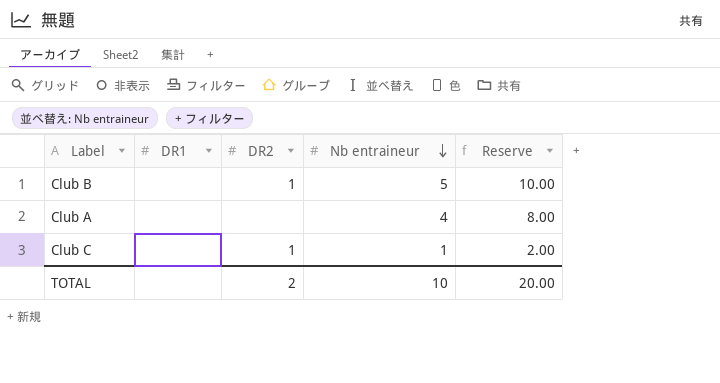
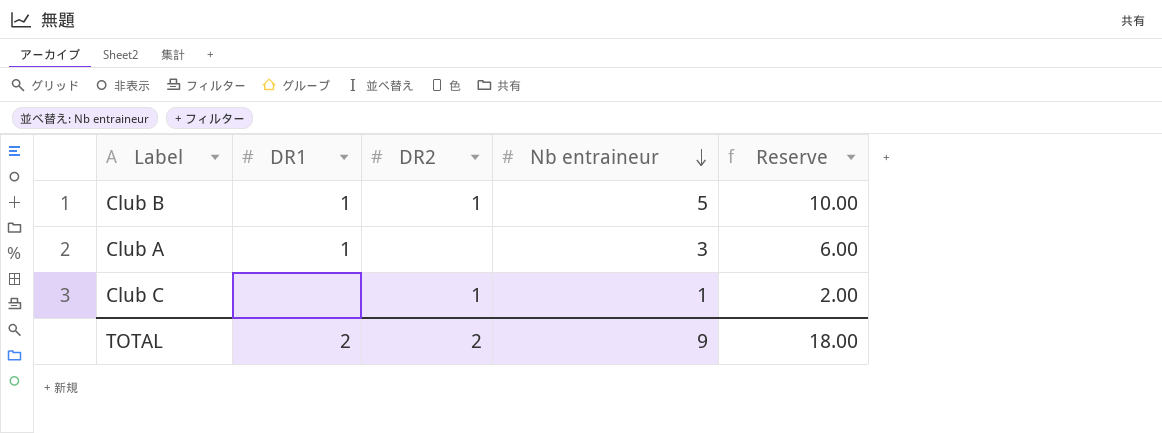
Club B | DR1: none -> 1
Club A | DR1: none -> 1
Club A | Nb entraineur: 4 -> 3
Club A | Reserve: 8.00 -> 6.00
TOTAL | DR1: none -> 2
TOTAL | Nb entraineur: 10 -> 9
TOTAL | Reserve: 20.00 -> 18.00

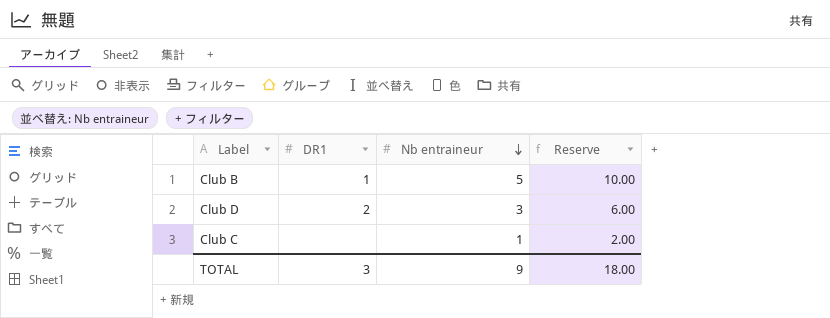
column DR2 | position: 3 -> none
row Club A: 1 | none | 3 | 6.00 -> none
row Club D: none -> 2 | 3 | 6.00
TOTAL | DR1: 2 -> 3

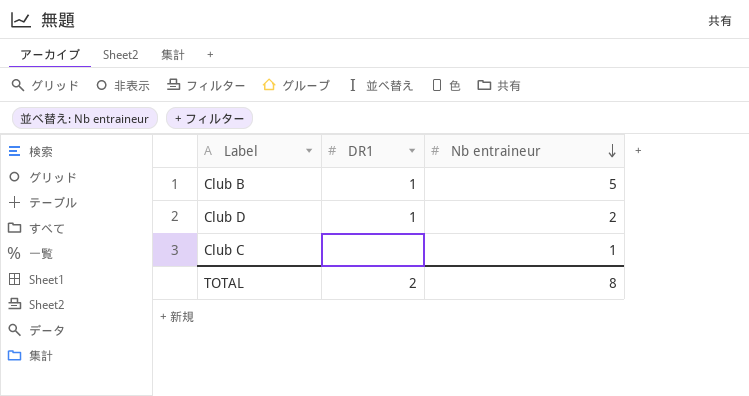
column Reserve | formula: [Nb entraineur] * 2 -> none
Club D | DR1: 2 -> 1
Club D | Nb entraineur: 3 -> 2
TOTAL | DR1: 3 -> 2
TOTAL | Nb entraineur: 9 -> 8

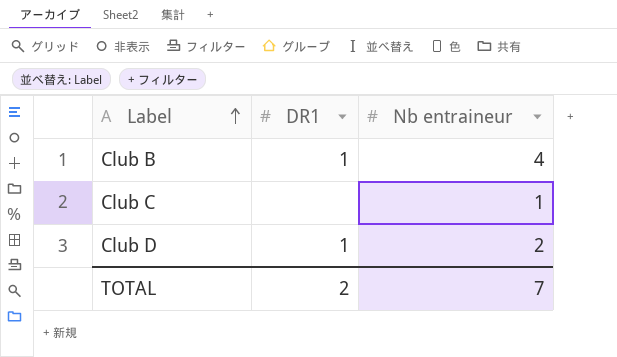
row order: Nb entraineur descending -> Label ascending
Club B | Nb entraineur: 5 -> 4
TOTAL | Nb entraineur: 8 -> 7

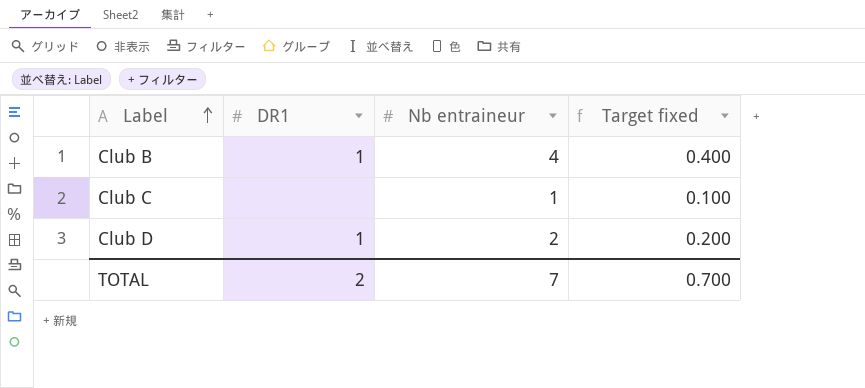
column Target fixed | formula: none -> [Nb entraineur] * 0.1

